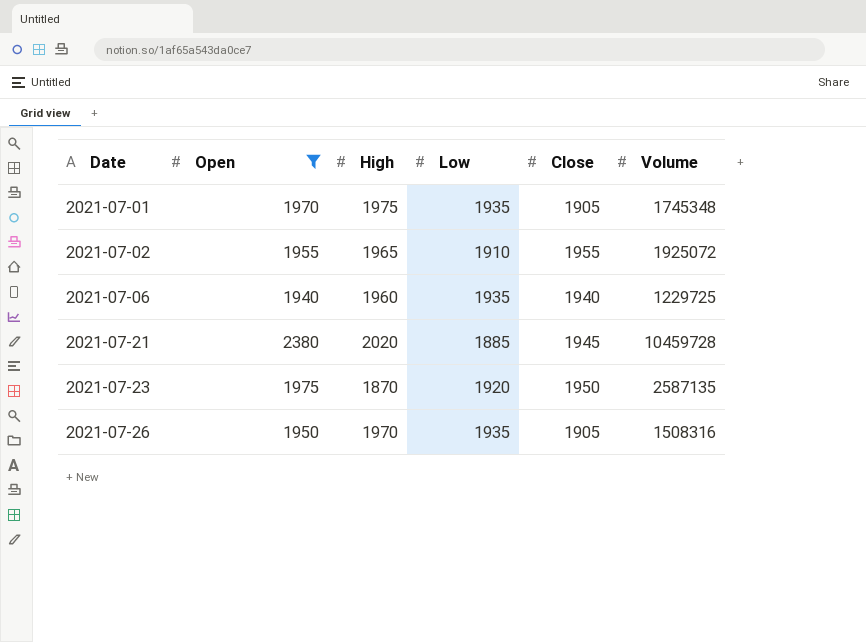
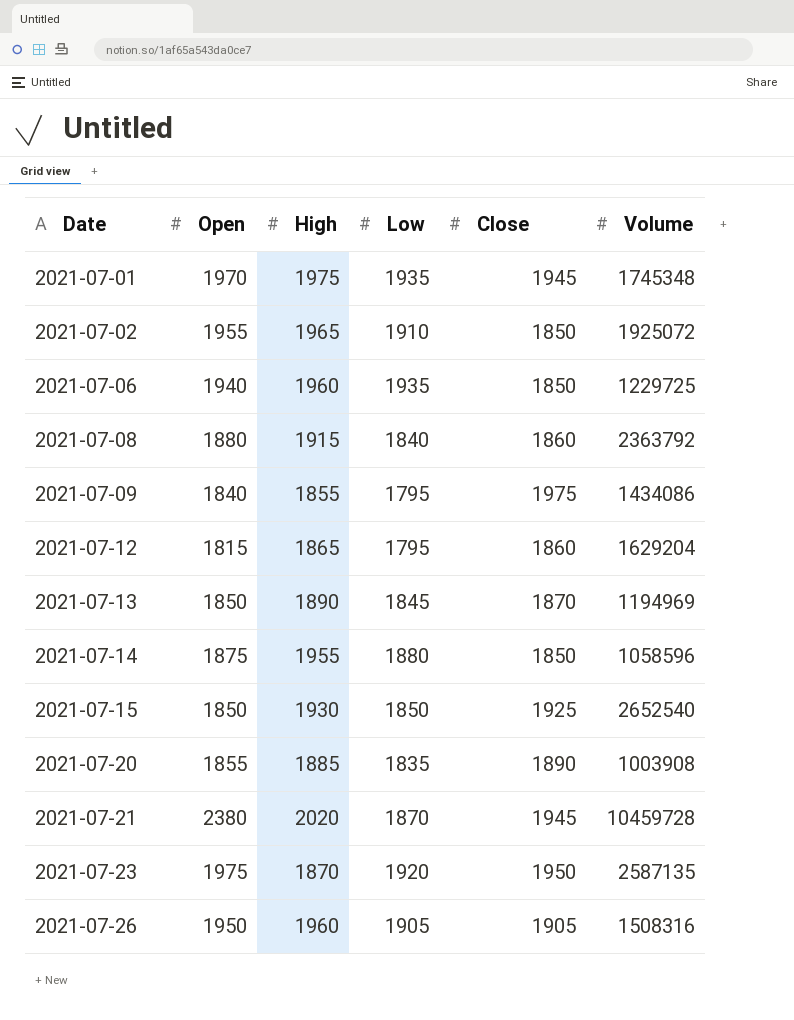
filter: Open >= 1940 -> none
2021-07-01 | Close: 1905 -> 1945
2021-07-02 | Close: 1955 -> 1850
2021-07-06 | Close: 1940 -> 1850
2021-07-21 | Low: 1885 -> 1870
2021-07-26 | High: 1970 -> 1960
2021-07-26 | Low: 1935 -> 1905

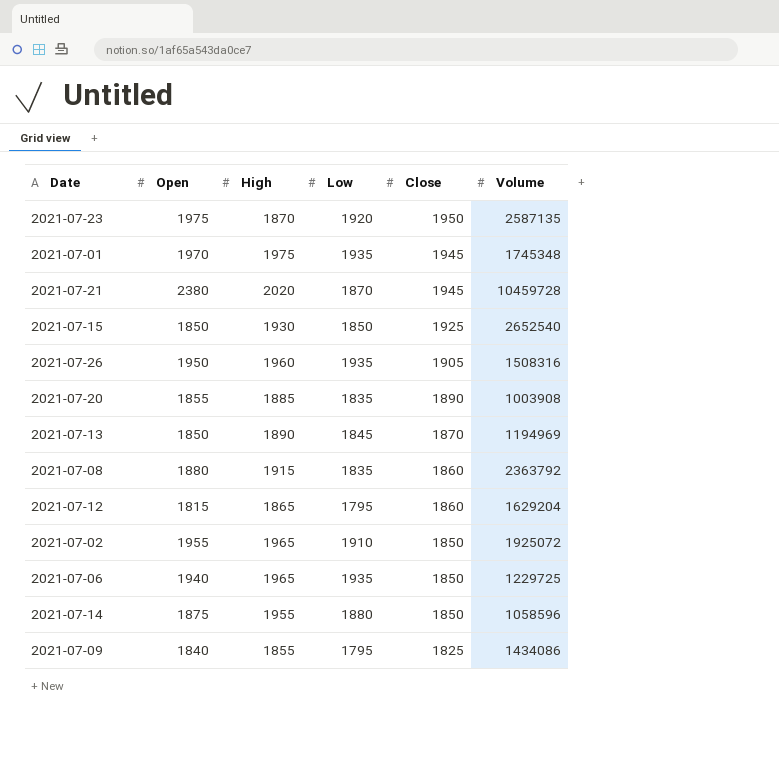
row order: Date ascending -> Close descending
2021-07-26 | Low: 1905 -> 1935
2021-07-08 | Low: 1840 -> 1835
2021-07-06 | High: 1960 -> 1965
2021-07-09 | Close: 1975 -> 1825

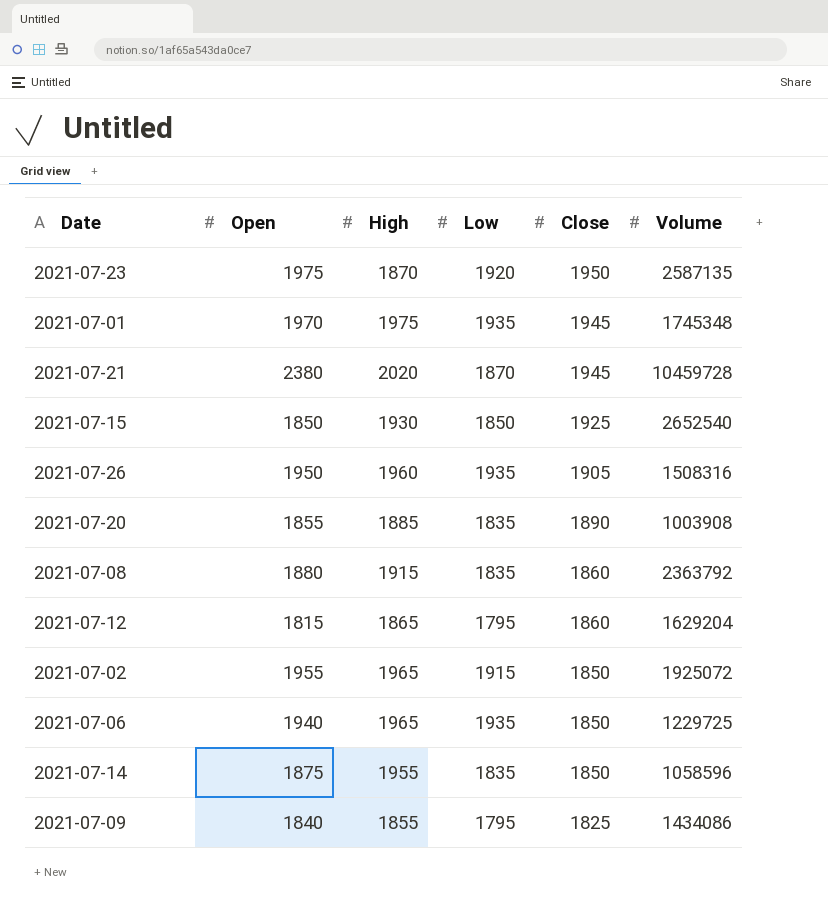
row 2021-07-13: 1850 | 1890 | 1845 | 1870 | 1194969 -> none
2021-07-02 | Low: 1910 -> 1915
2021-07-14 | Low: 1880 -> 1835

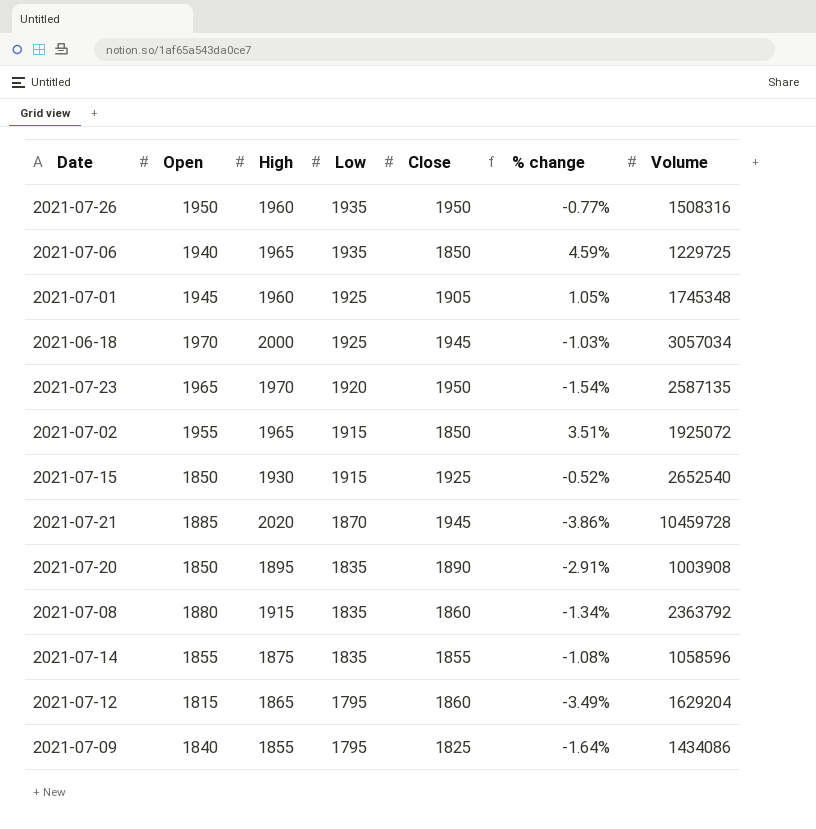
row order: Close descending -> Low descending
column % change | formula: none -> ([Low] - [Close]) / [Close]
2021-07-26 | Close: 1905 -> 1950
2021-07-01 | Open: 1970 -> 1945
2021-07-01 | High: 1975 -> 1960
2021-07-01 | Low: 1935 -> 1925
2021-07-01 | Close: 1945 -> 1905
row 2021-06-18: none -> 1970 | 2000 | 1925 | 1945 | -1.03% | 3057034
2021-07-23 | Open: 1975 -> 1965
2021-07-23 | High: 1870 -> 1970
2021-07-15 | Low: 1850 -> 1915
2021-07-21 | Open: 2380 -> 1885
2021-07-20 | Open: 1855 -> 1850
2021-07-20 | High: 1885 -> 1895
2021-07-14 | Open: 1875 -> 1855
2021-07-14 | High: 1955 -> 1875
2021-07-14 | Close: 1850 -> 1855

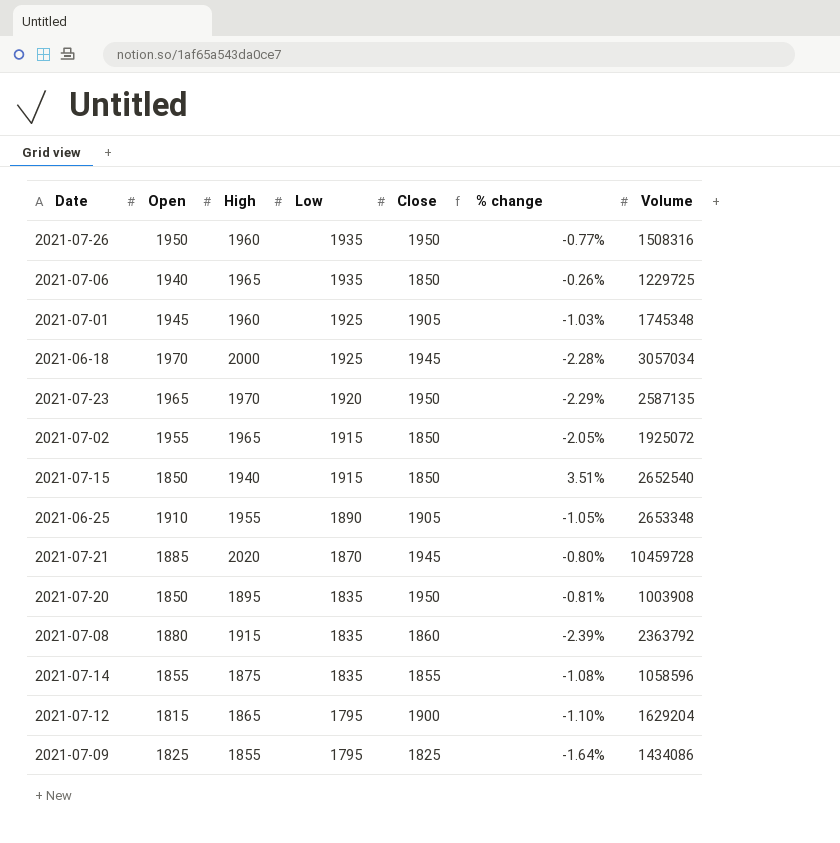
column % change | formula: ([Low] - [Close]) / [Close] -> ([Low] - [Open]) / [Open]
2021-07-15 | High: 1930 -> 1940
2021-07-15 | Close: 1925 -> 1850
row 2021-06-25: none -> 1910 | 1955 | 1890 | 1905 | -1.05% | 2653348
2021-07-20 | Close: 1890 -> 1950
2021-07-12 | Close: 1860 -> 1900
2021-07-09 | Open: 1840 -> 1825

